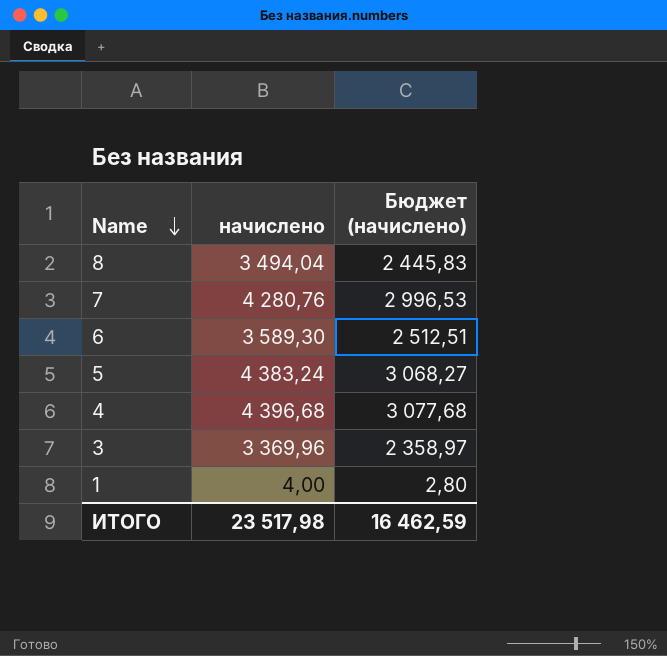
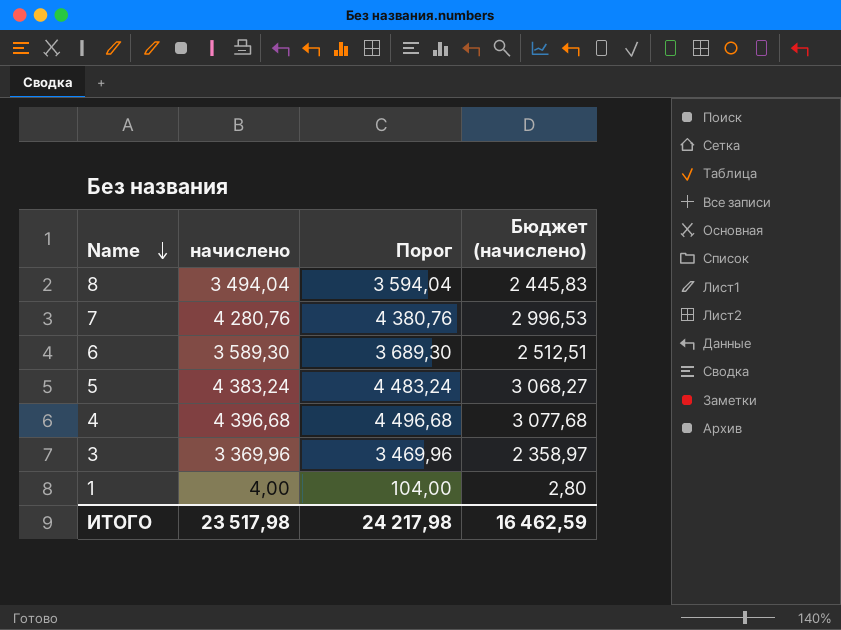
column Порог | formula: none -> [начислено] + 100

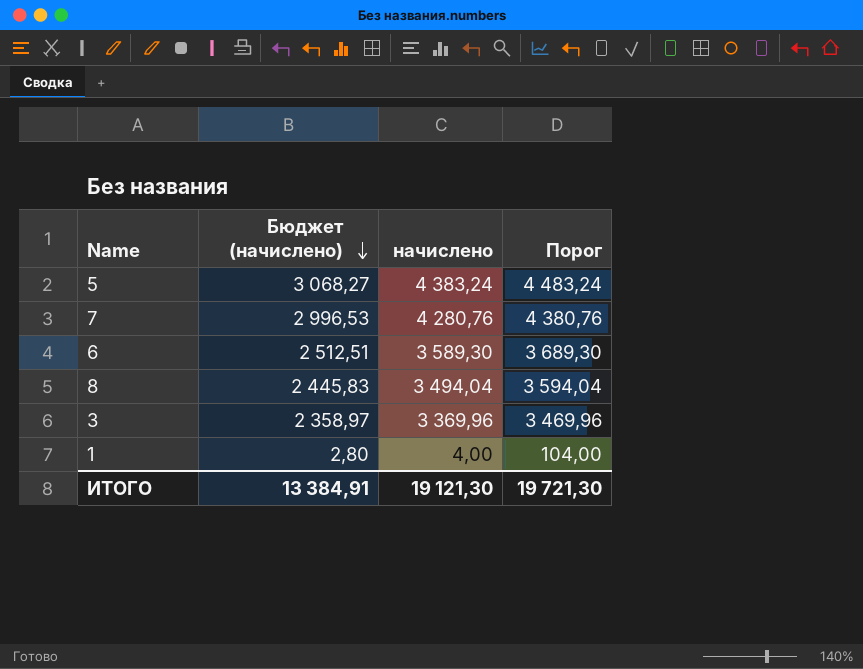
row order: Name descending -> Бюджет (начислено) descending
column Бюджет (начислено) | position: 4 -> 2
row 4: 4 396,68 | 4 496,68 | 3 077,68 -> none
ИТОГО | Бюджет (начислено): 16 462,59 -> 13 384,91
ИТОГО | начислено: 23 517,98 -> 19 121,30
ИТОГО | Порог: 24 217,98 -> 19 721,30

